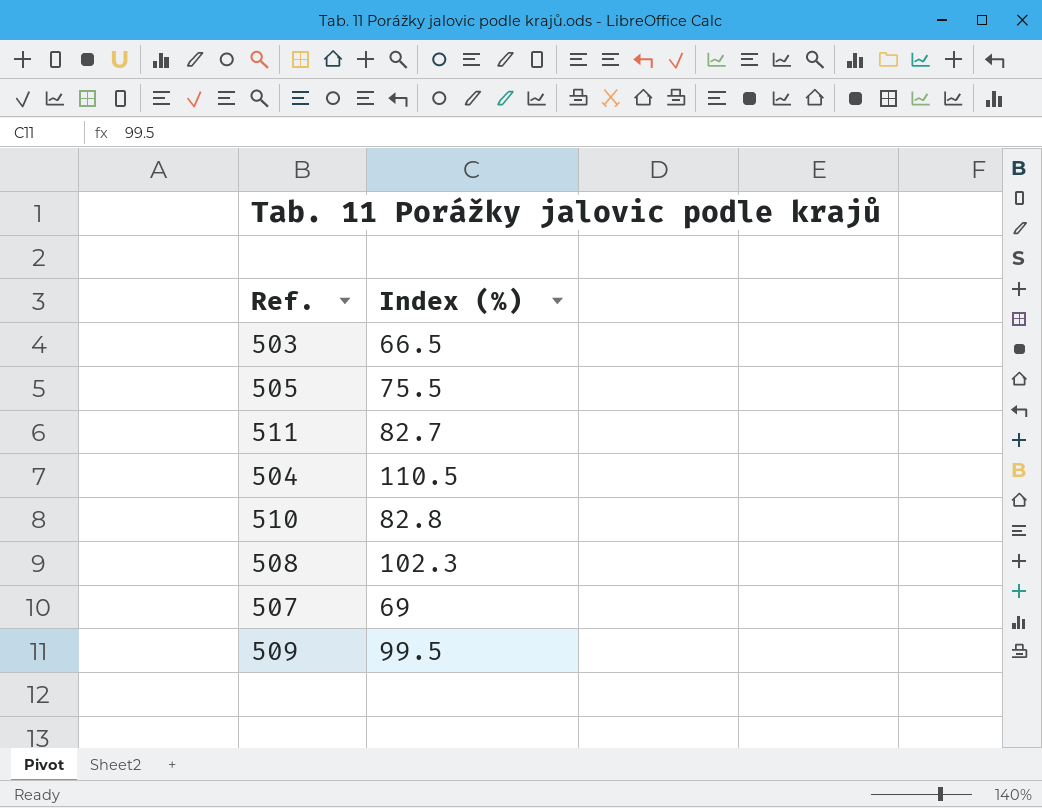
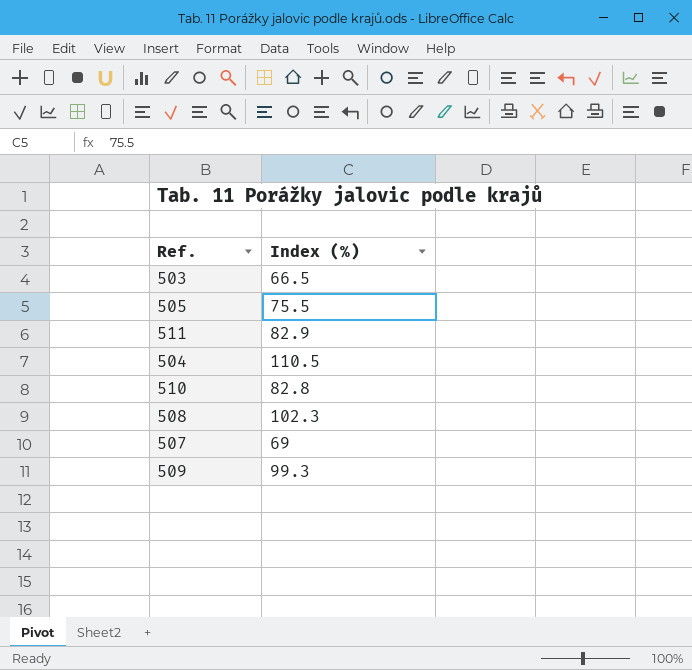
511 | Index (%): 82.7 -> 82.9
509 | Index (%): 99.5 -> 99.3

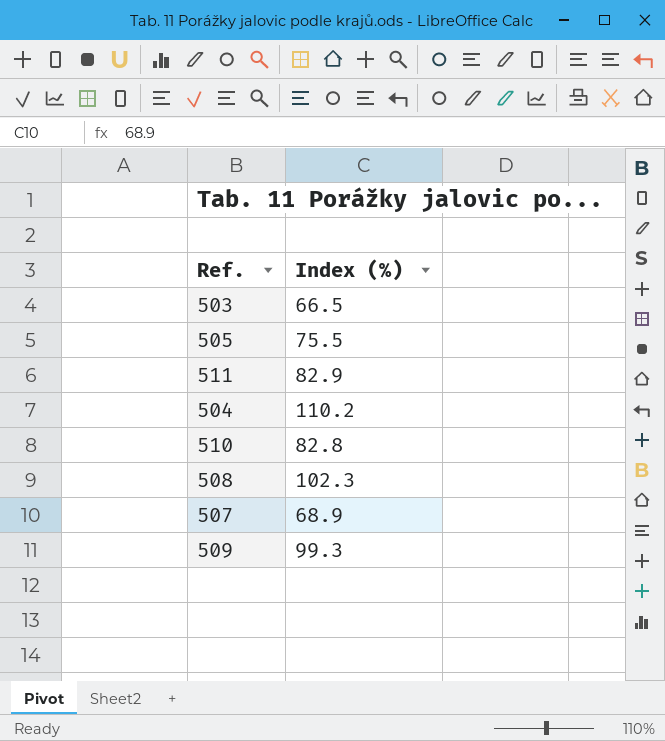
504 | Index (%): 110.5 -> 110.2
507 | Index (%): 69 -> 68.9

